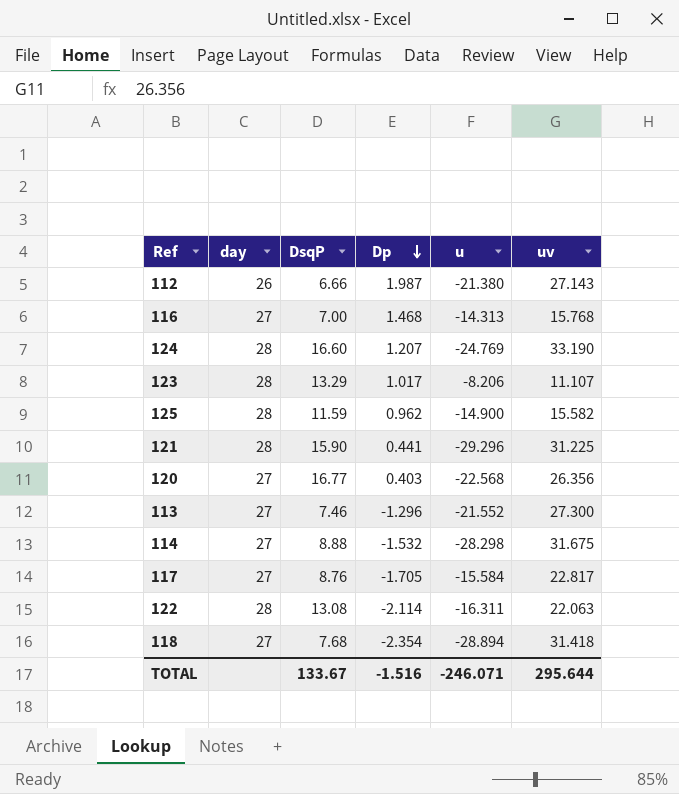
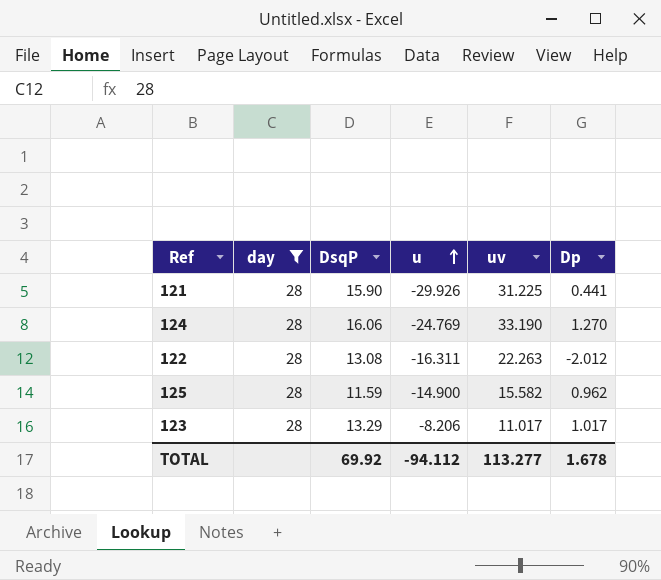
filter: none -> day = 28
row order: Dp descending -> u ascending
column Dp | position: 4 -> 6
121 | u: -29.296 -> -29.926
124 | DsqP: 16.60 -> 16.06
124 | Dp: 1.207 -> 1.270
122 | uv: 22.063 -> 22.263
122 | Dp: -2.114 -> -2.012
123 | uv: 11.107 -> 11.017
TOTAL | DsqP: 133.67 -> 69.92
TOTAL | u: -246.071 -> -94.112
TOTAL | uv: 295.644 -> 113.277
TOTAL | Dp: -1.516 -> 1.678

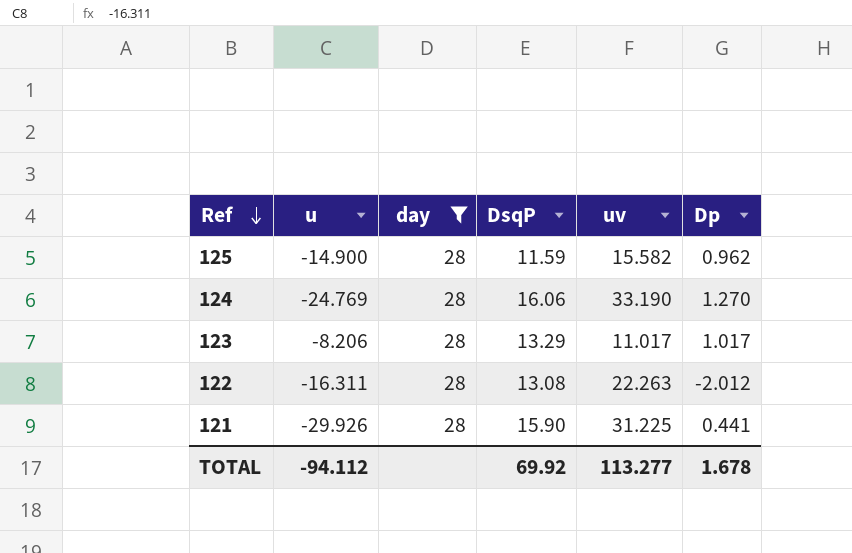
row order: u ascending -> Ref descending
column u | position: 4 -> 2

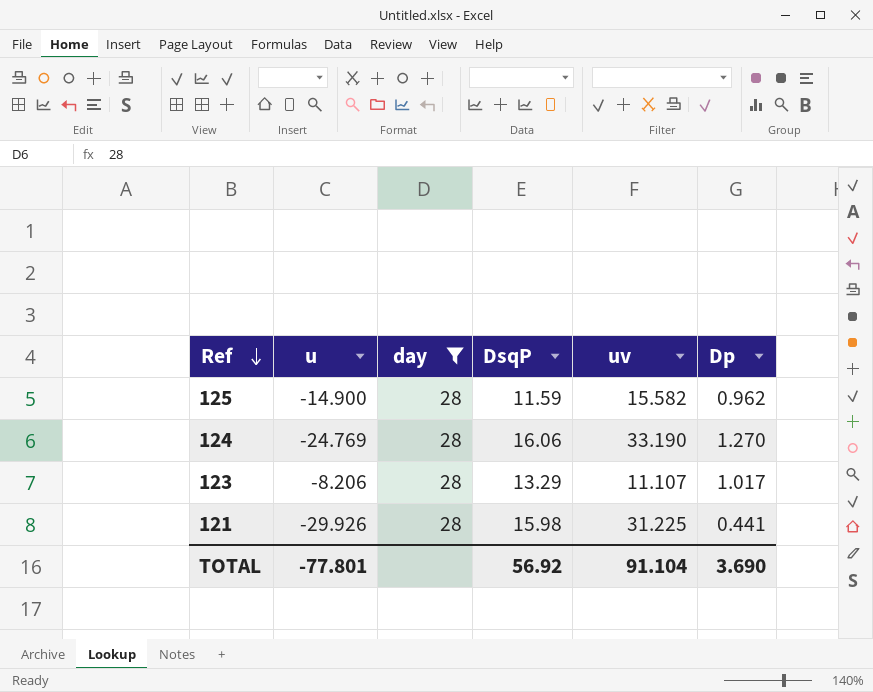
row 122: -16.311 | 28 | 13.08 | 22.263 | -2.012 -> none
123 | uv: 11.017 -> 11.107
121 | DsqP: 15.90 -> 15.98
TOTAL | u: -94.112 -> -77.801
TOTAL | DsqP: 69.92 -> 56.92
TOTAL | uv: 113.277 -> 91.104
TOTAL | Dp: 1.678 -> 3.690

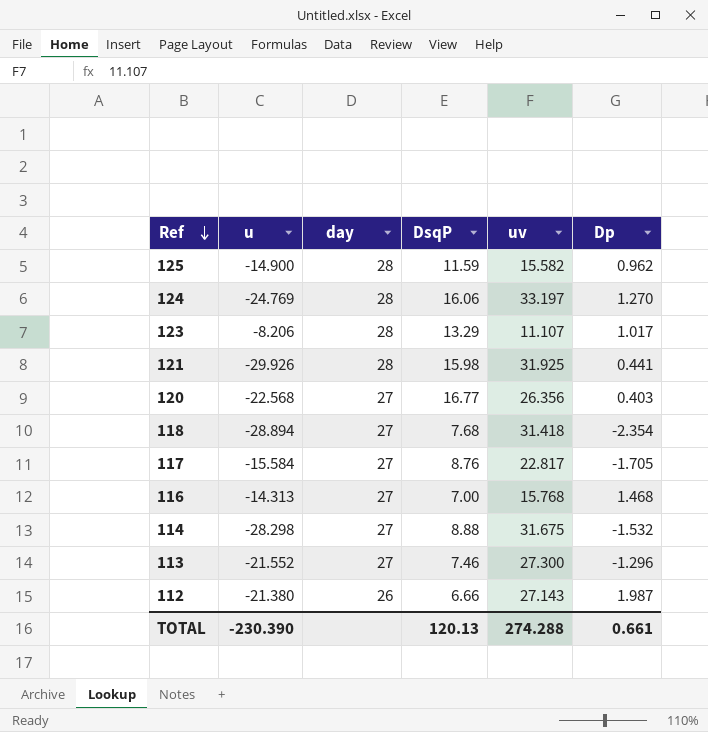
filter: day = 28 -> none
124 | uv: 33.190 -> 33.197
121 | uv: 31.225 -> 31.925
TOTAL | u: -77.801 -> -230.390
TOTAL | DsqP: 56.92 -> 120.13
TOTAL | uv: 91.104 -> 274.288
TOTAL | Dp: 3.690 -> 0.661

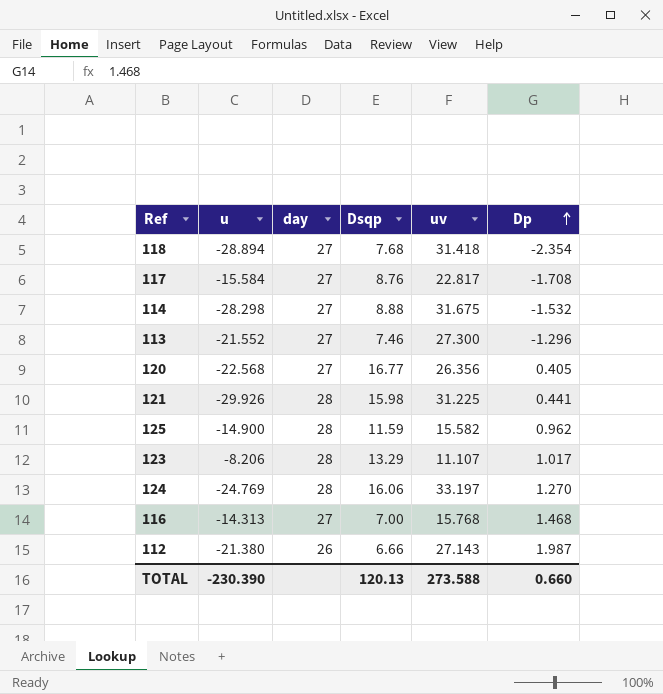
row order: Ref descending -> Dp ascending
column name: DsqP -> Dsqp
117 | Dp: -1.705 -> -1.708
120 | Dp: 0.403 -> 0.405
121 | uv: 31.925 -> 31.225
TOTAL | uv: 274.288 -> 273.588
TOTAL | Dp: 0.661 -> 0.660

